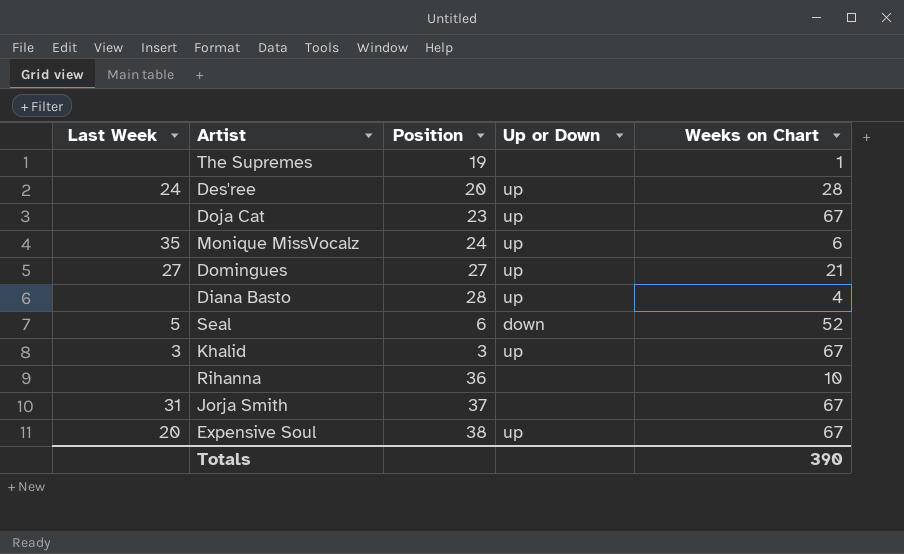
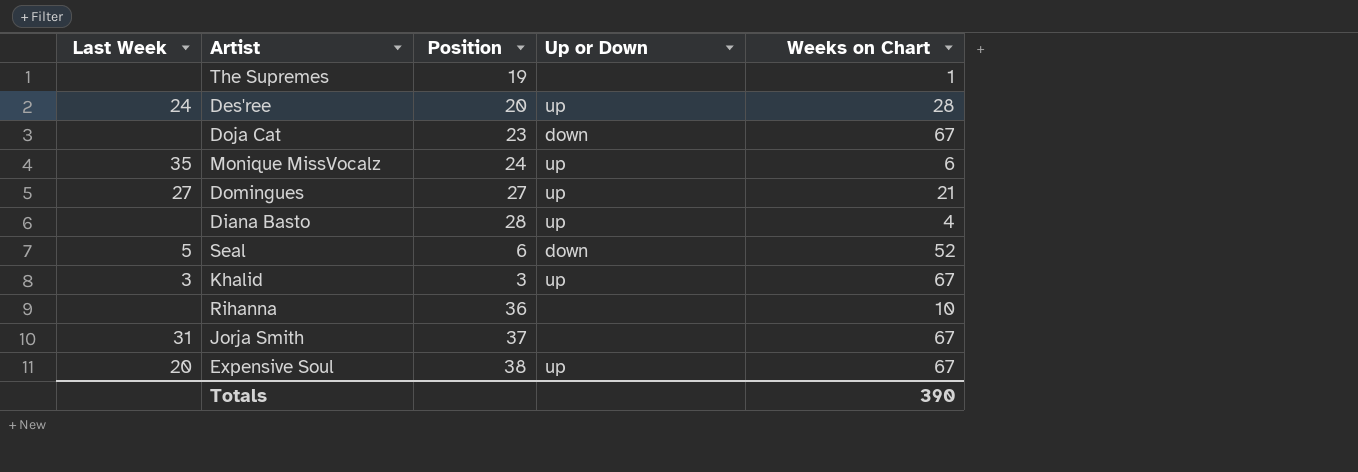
Doja Cat | Up or Down: up -> down

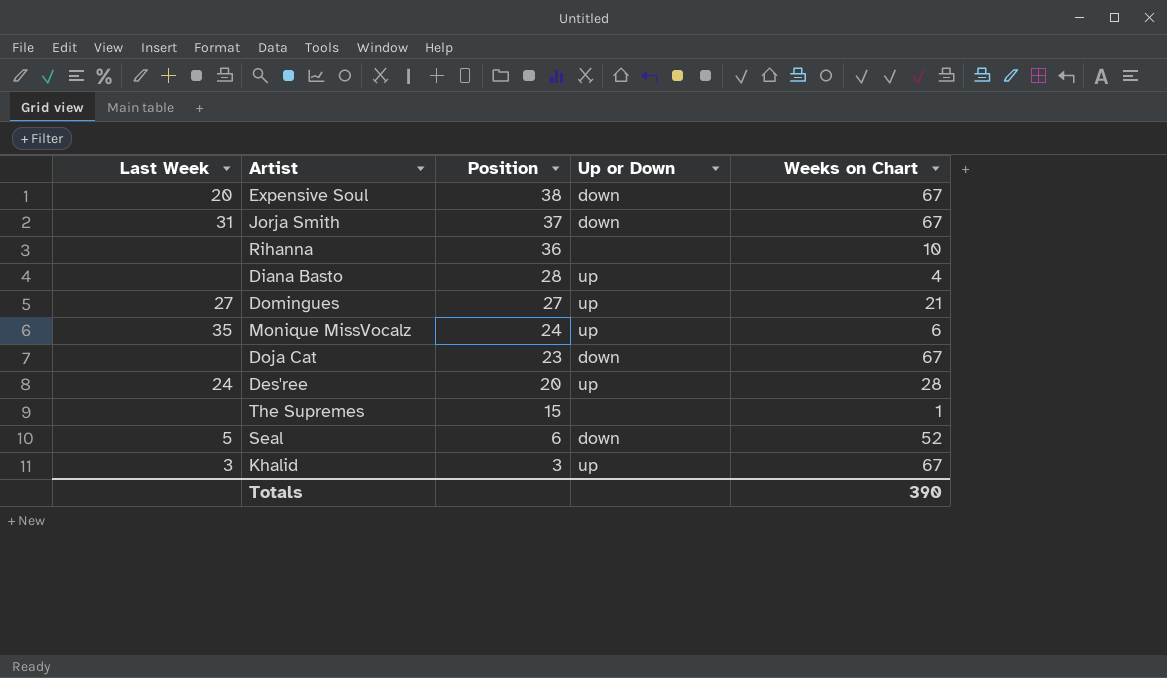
row order: none -> Position descending
Expensive Soul | Up or Down: up -> down
Jorja Smith | Up or Down: none -> down
The Supremes | Position: 19 -> 15

